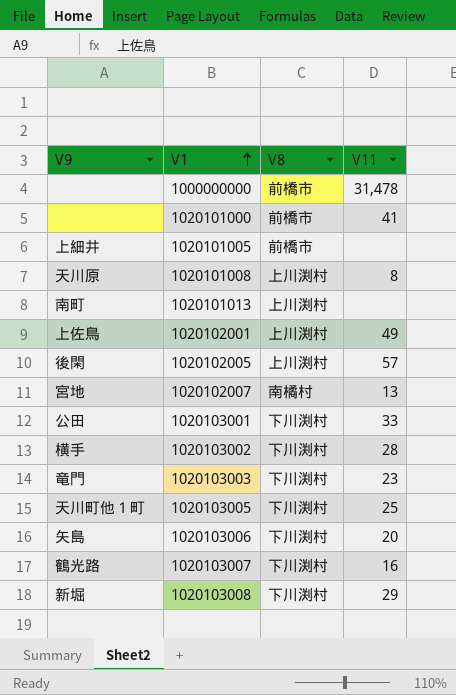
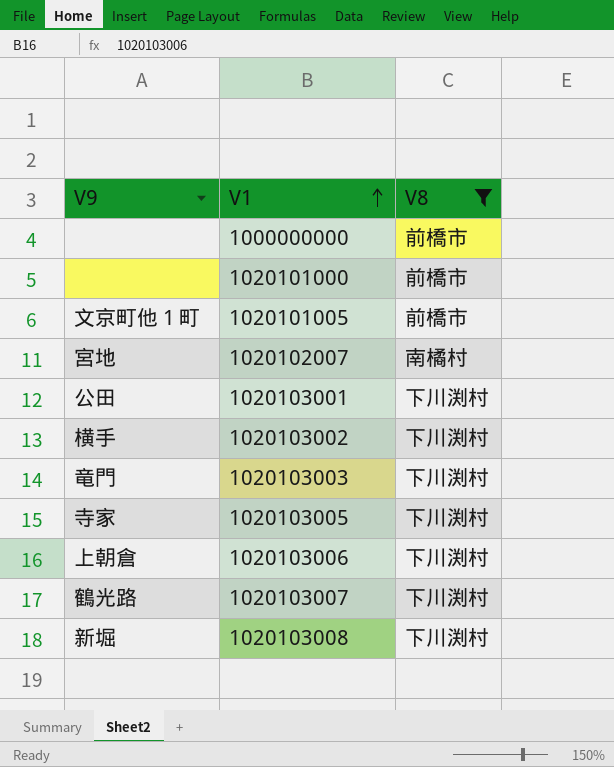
filter: none -> V8 != 上川渕村
column V11 | position: 4 -> none
1020101005 | V9: 上細井 -> 文京町他１町
1020103005 | V9: 天川町他１町 -> 寺家
1020103006 | V9: 矢島 -> 上朝倉

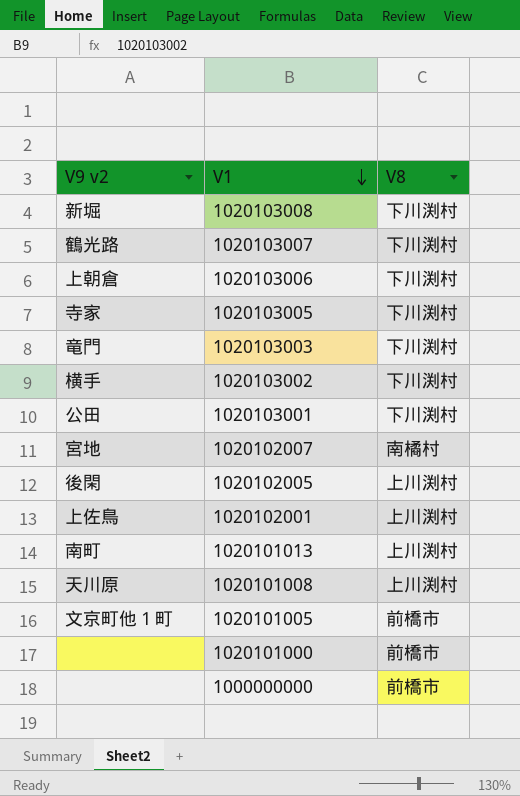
filter: V8 != 上川渕村 -> none
row order: V1 ascending -> V1 descending
column name: V9 -> V9 v2

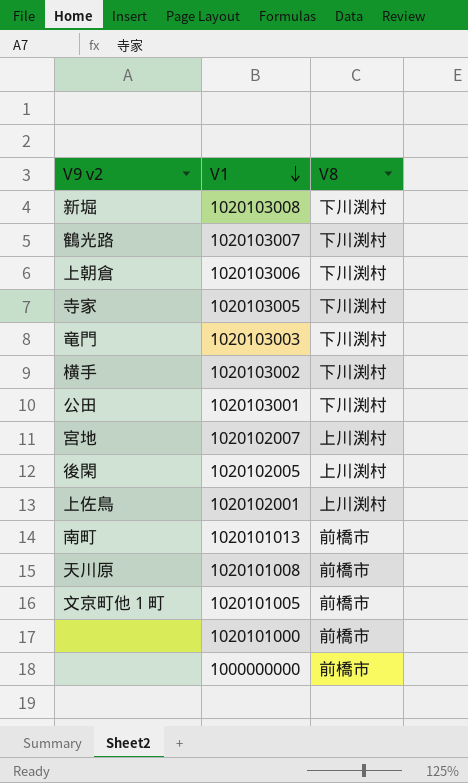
1020102007 | V8: 南橘村 -> 上川渕村
1020101013 | V8: 上川渕村 -> 前橋市
1020101008 | V8: 上川渕村 -> 前橋市

